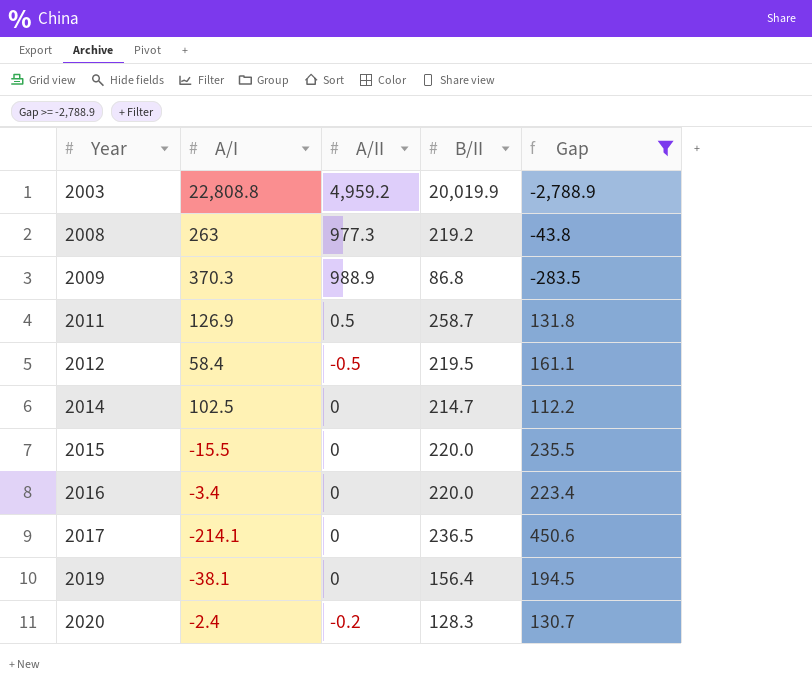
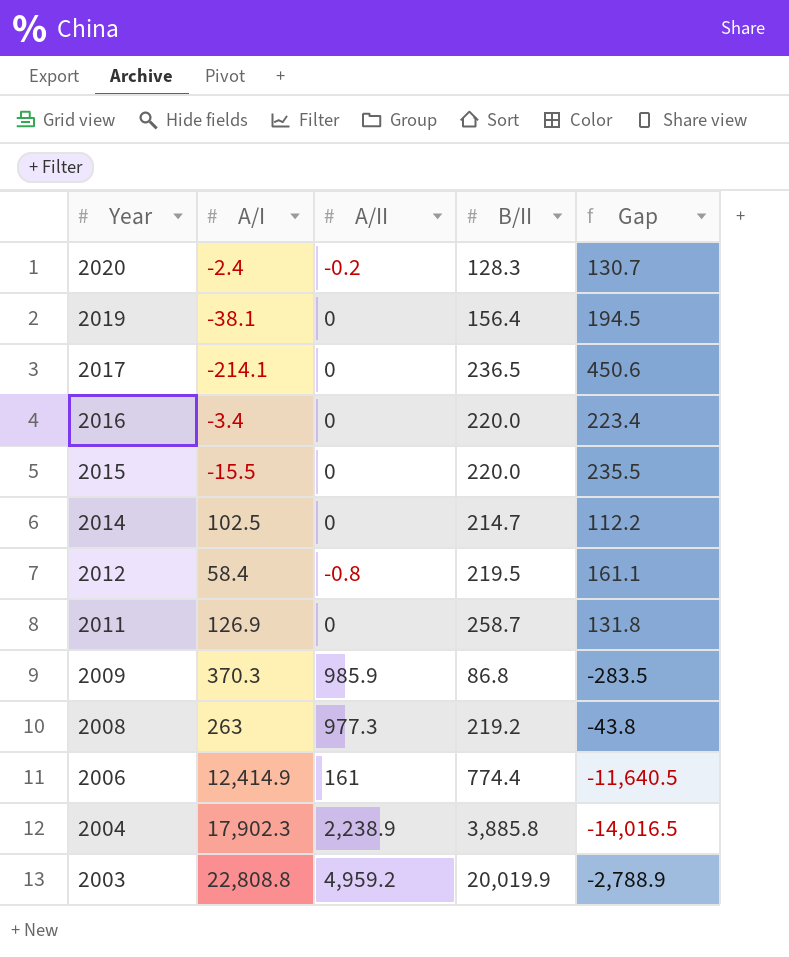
filter: Gap >= -2,788.9 -> none
row order: Year ascending -> Year descending
2012 | A/II: -0.5 -> -0.8
2011 | A/II: 0.5 -> 0
2009 | A/II: 988.9 -> 985.9

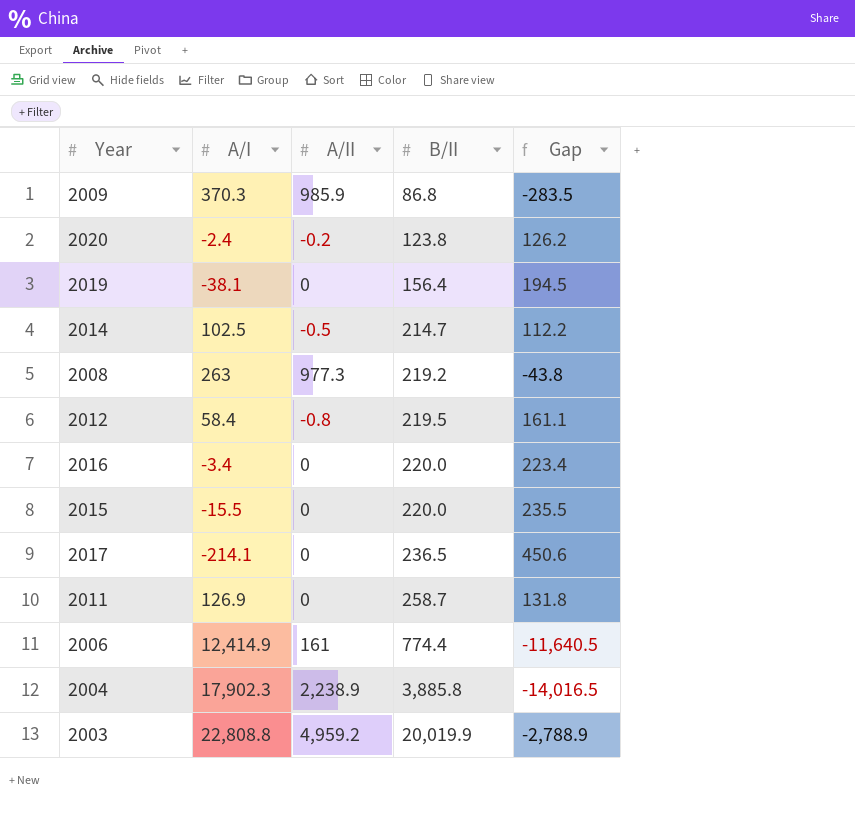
row order: Year descending -> B/II ascending
2020 | B/II: 128.3 -> 123.8
2020 | Gap: 130.7 -> 126.2
2014 | A/II: 0 -> -0.5

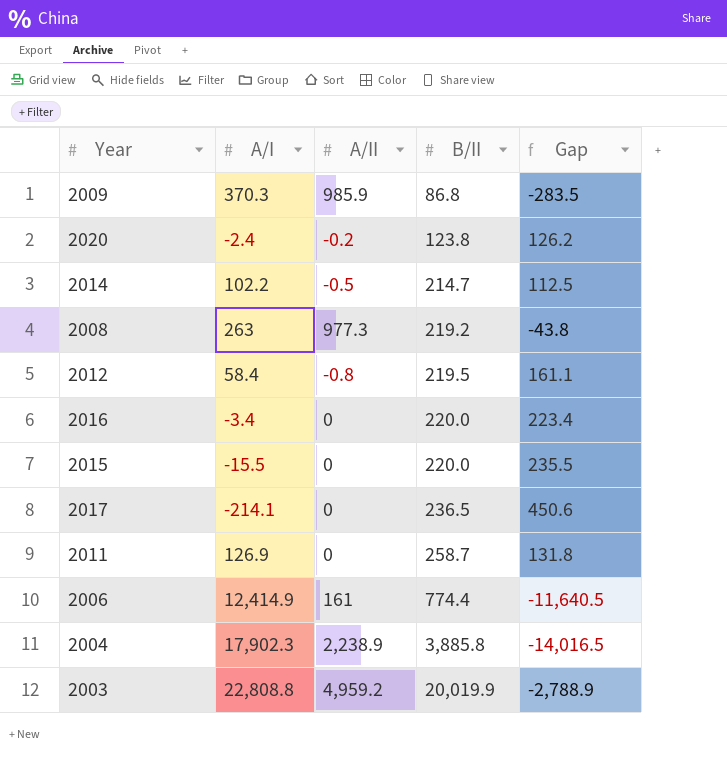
row 2019: -38.1 | 0 | 156.4 | 194.5 -> none
2014 | A/I: 102.5 -> 102.2
2014 | Gap: 112.2 -> 112.5

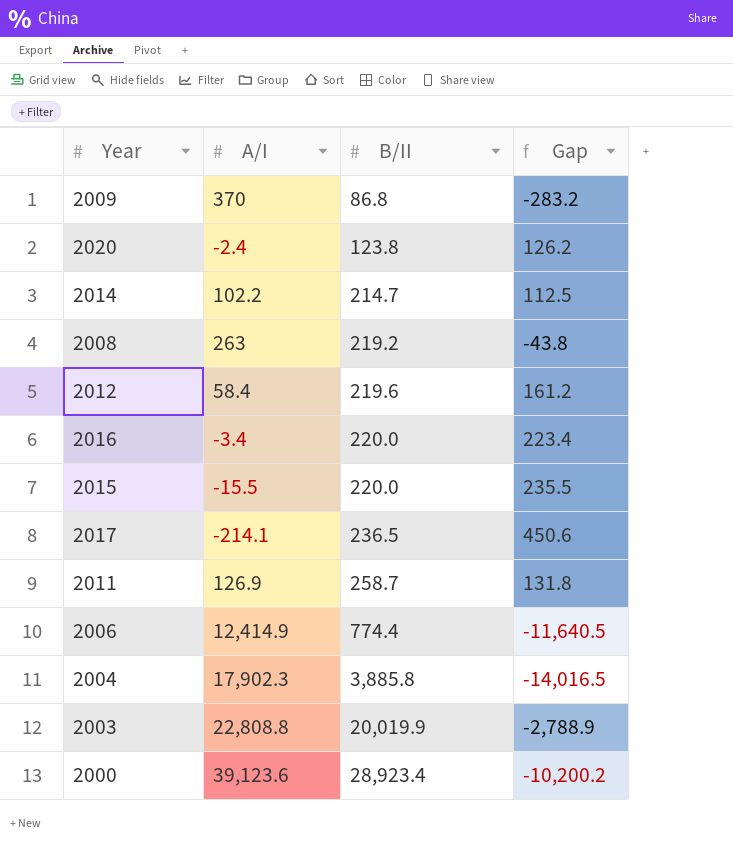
column A/II | position: 3 -> none
2009 | A/I: 370.3 -> 370
2009 | Gap: -283.5 -> -283.2
2012 | B/II: 219.5 -> 219.6
2012 | Gap: 161.1 -> 161.2
row 2000: none -> 39,123.6 | 28,923.4 | -10,200.2

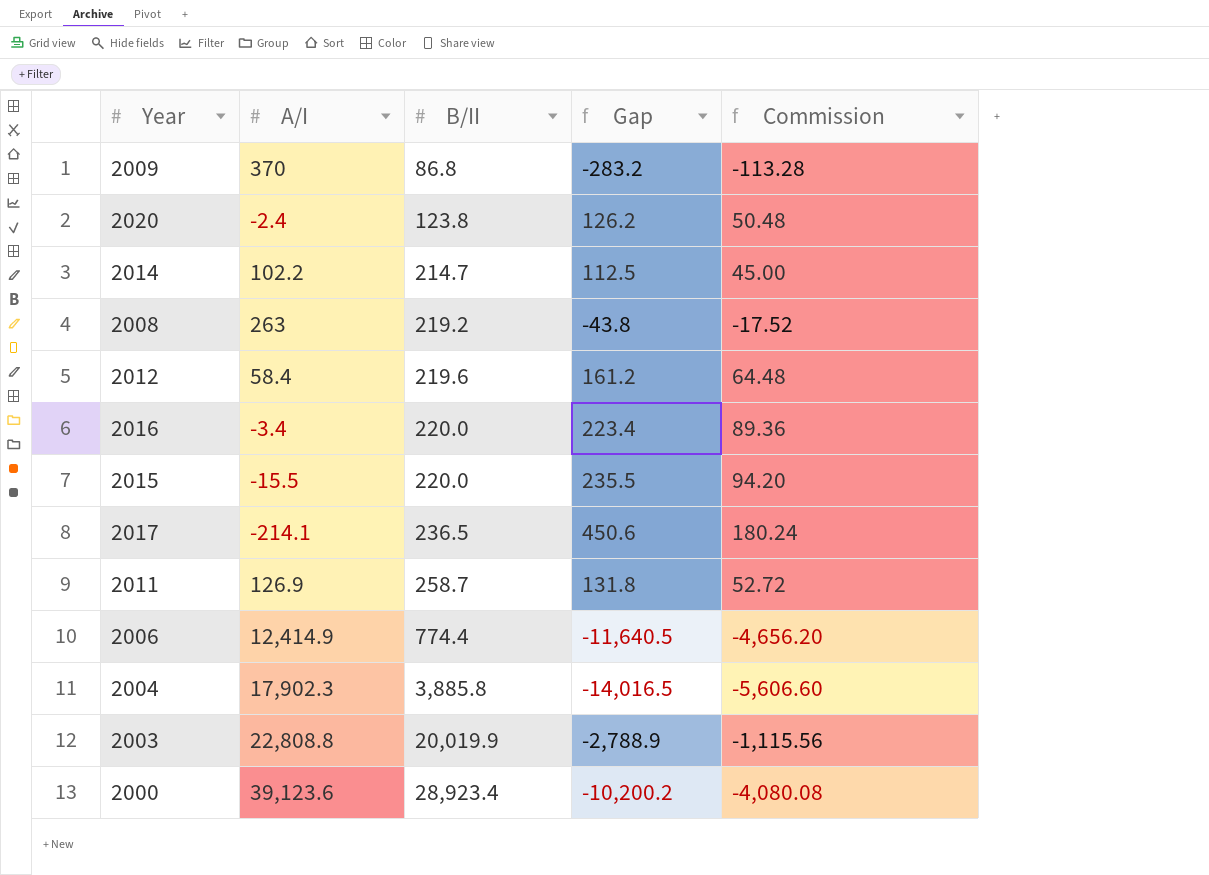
column Commission | formula: none -> [Gap] * 0.4

